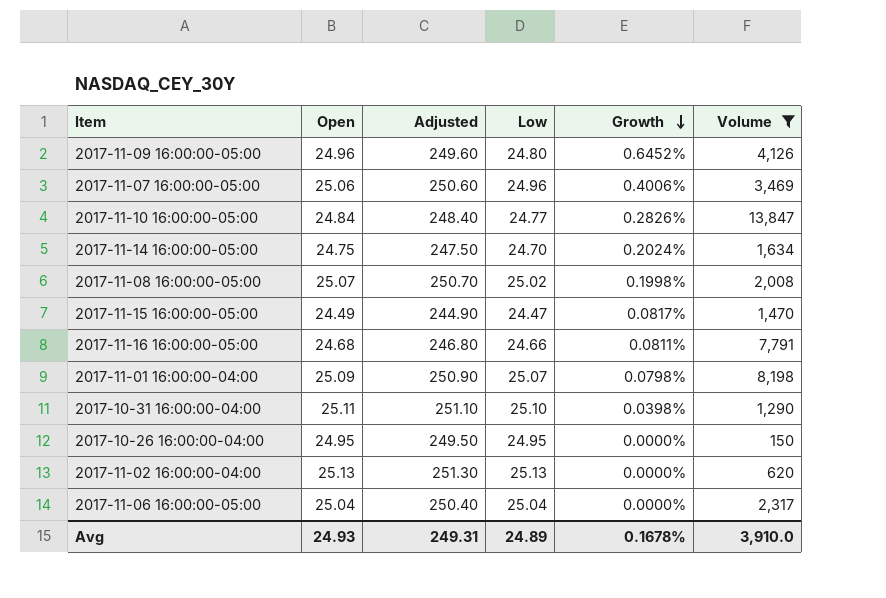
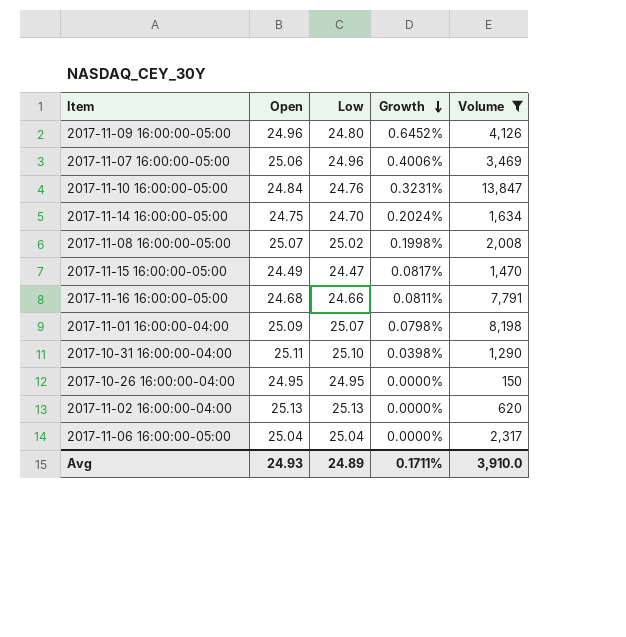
column Adjusted | formula: [Open] * 10 -> none
2017-11-10 16:00:00-05:00 | Low: 24.77 -> 24.76
2017-11-10 16:00:00-05:00 | Growth: 0.2826% -> 0.3231%
Avg | Growth: 0.1678% -> 0.1711%

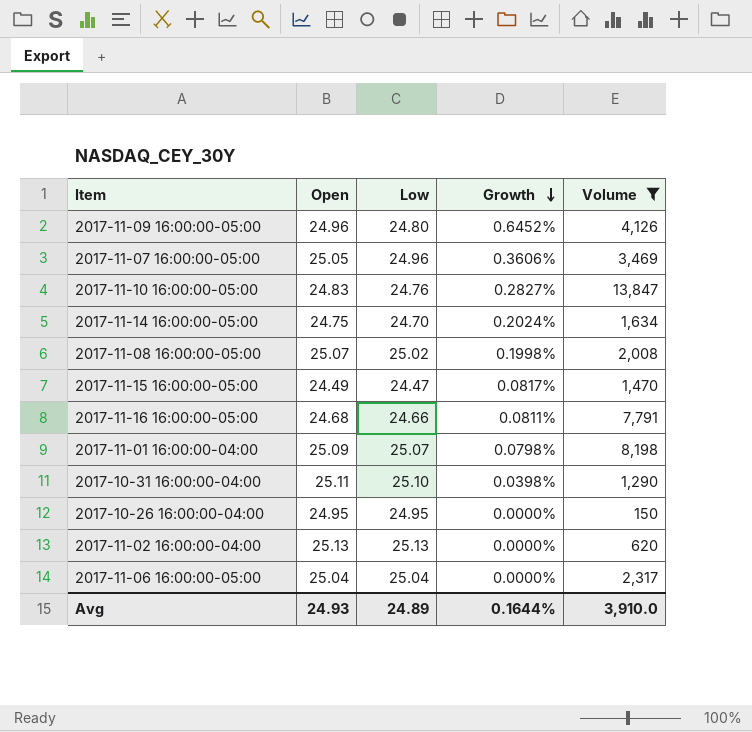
2017-11-07 16:00:00-05:00 | Open: 25.06 -> 25.05
2017-11-07 16:00:00-05:00 | Growth: 0.4006% -> 0.3606%
2017-11-10 16:00:00-05:00 | Open: 24.84 -> 24.83
2017-11-10 16:00:00-05:00 | Growth: 0.3231% -> 0.2827%
Avg | Growth: 0.1711% -> 0.1644%

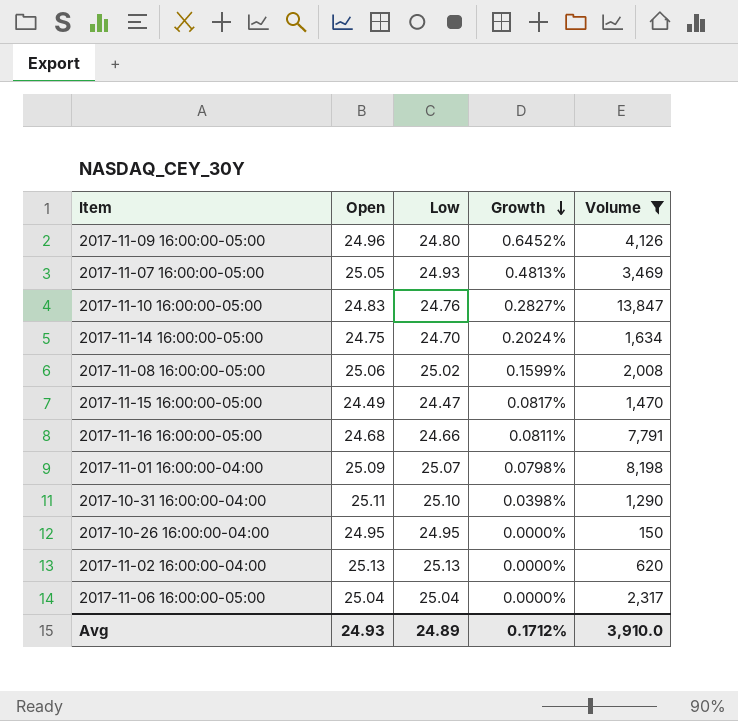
2017-11-07 16:00:00-05:00 | Low: 24.96 -> 24.93
2017-11-07 16:00:00-05:00 | Growth: 0.3606% -> 0.4813%
2017-11-08 16:00:00-05:00 | Open: 25.07 -> 25.06
2017-11-08 16:00:00-05:00 | Growth: 0.1998% -> 0.1599%
Avg | Growth: 0.1644% -> 0.1712%

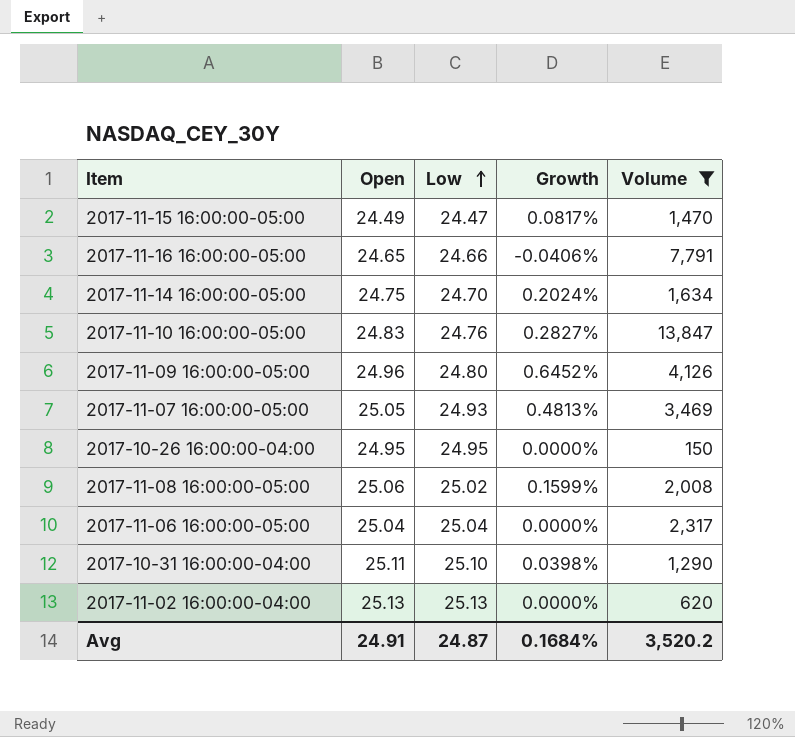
row order: Growth descending -> Low ascending
row 2017-11-01 16:00:00-04:00: 25.09 | 25.07 | 0.0798% | 8,198 -> none
2017-11-16 16:00:00-05:00 | Open: 24.68 -> 24.65
2017-11-16 16:00:00-05:00 | Growth: 0.0811% -> -0.0406%
Avg | Open: 24.93 -> 24.91
Avg | Low: 24.89 -> 24.87
Avg | Growth: 0.1712% -> 0.1684%
Avg | Volume: 3,910.0 -> 3,520.2

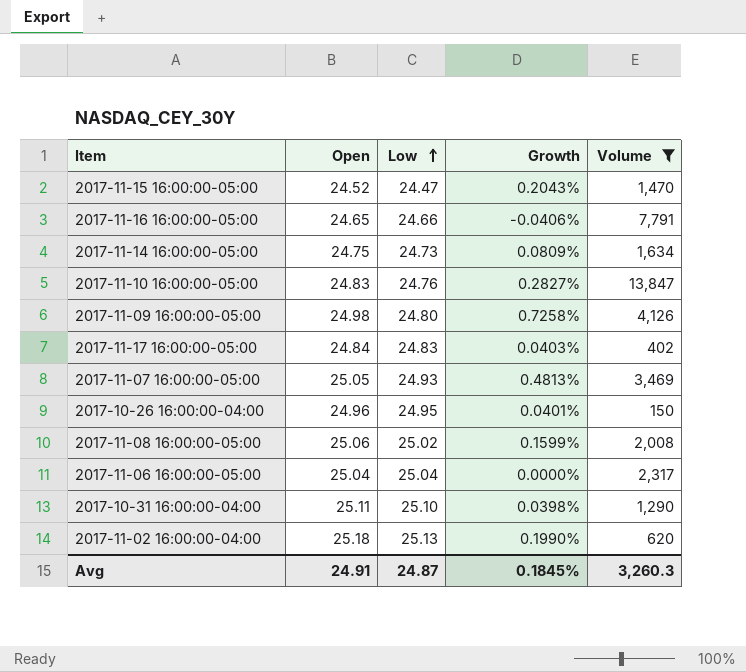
2017-11-15 16:00:00-05:00 | Open: 24.49 -> 24.52
2017-11-15 16:00:00-05:00 | Growth: 0.0817% -> 0.2043%
2017-11-14 16:00:00-05:00 | Low: 24.70 -> 24.73
2017-11-14 16:00:00-05:00 | Growth: 0.2024% -> 0.0809%
2017-11-09 16:00:00-05:00 | Open: 24.96 -> 24.98
2017-11-09 16:00:00-05:00 | Growth: 0.6452% -> 0.7258%
row 2017-11-17 16:00:00-05:00: none -> 24.84 | 24.83 | 0.0403% | 402
2017-10-26 16:00:00-04:00 | Open: 24.95 -> 24.96
2017-10-26 16:00:00-04:00 | Growth: 0.0000% -> 0.0401%
2017-11-02 16:00:00-04:00 | Open: 25.13 -> 25.18
2017-11-02 16:00:00-04:00 | Growth: 0.0000% -> 0.1990%
Avg | Growth: 0.1684% -> 0.1845%
Avg | Volume: 3,520.2 -> 3,260.3

